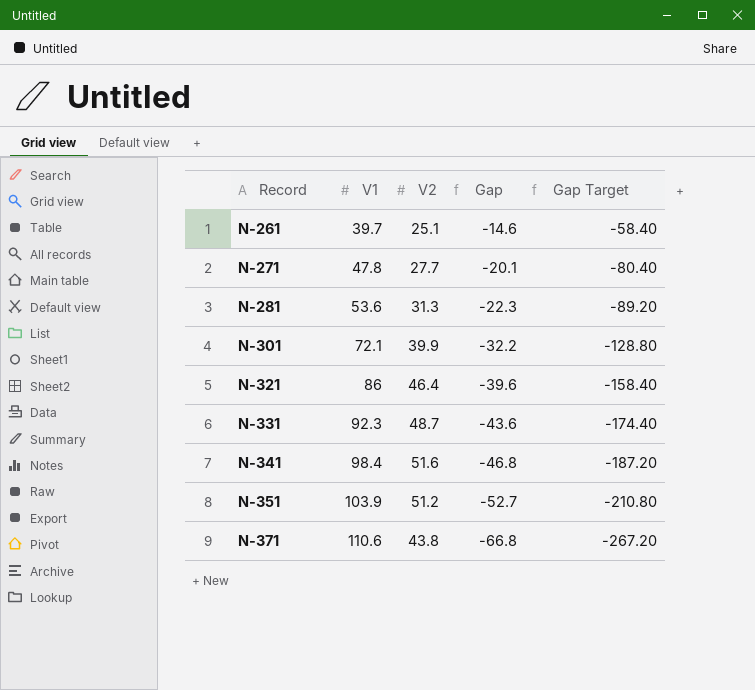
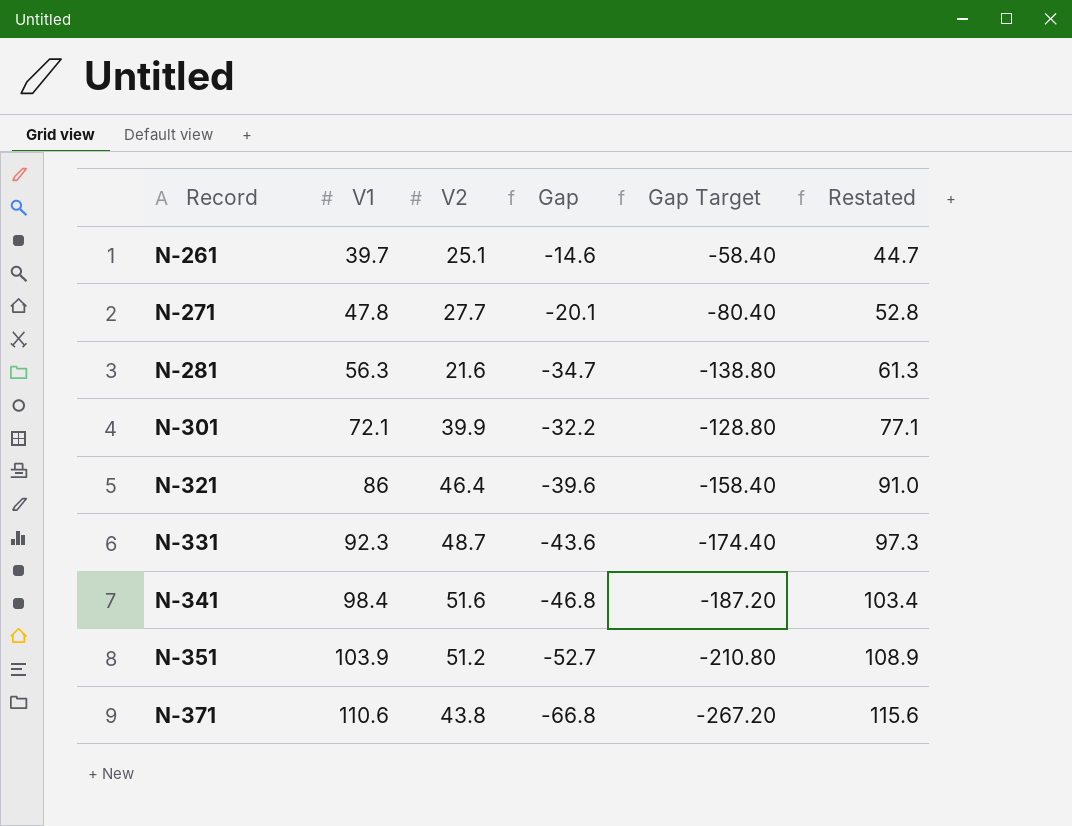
column Restated | formula: none -> [V1] + 5
N-281 | V1: 53.6 -> 56.3
N-281 | V2: 31.3 -> 21.6
N-281 | Gap: -22.3 -> -34.7
N-281 | Gap Target: -89.20 -> -138.80

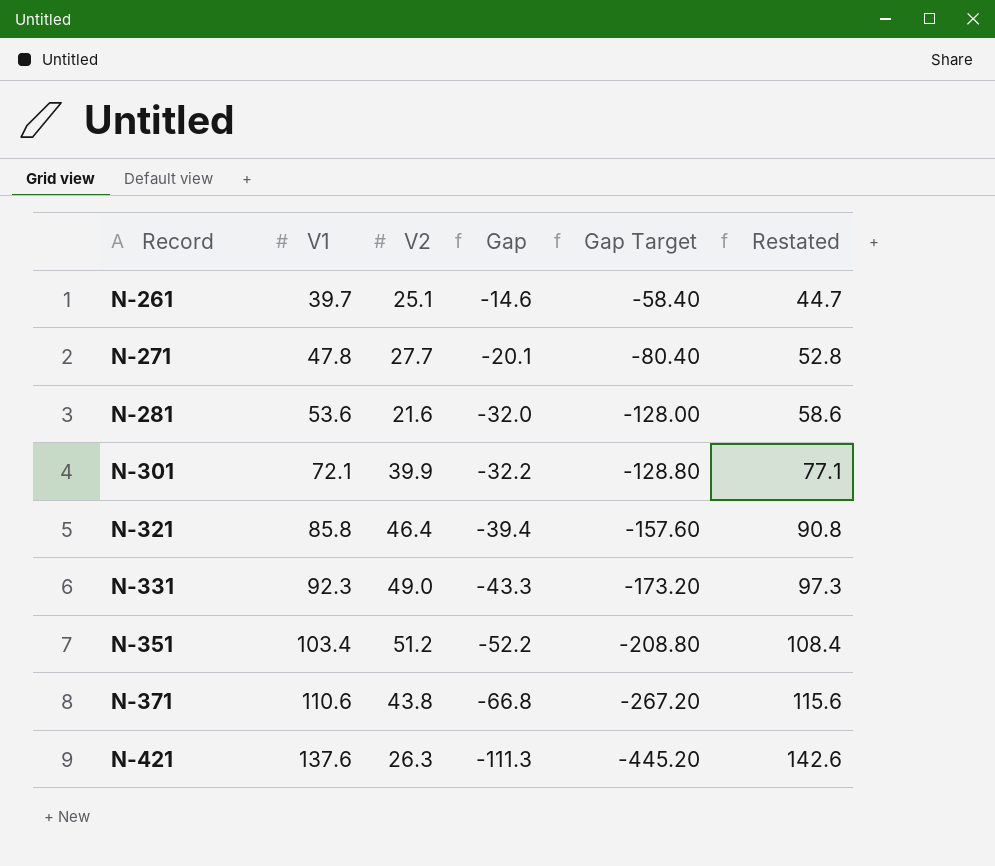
row N-341: 98.4 | 51.6 | -46.8 | -187.20 | 103.4 -> none
N-281 | V1: 56.3 -> 53.6
N-281 | Gap: -34.7 -> -32.0
N-281 | Gap Target: -138.80 -> -128.00
N-281 | Restated: 61.3 -> 58.6
N-321 | V1: 86 -> 85.8
N-321 | Gap: -39.6 -> -39.4
N-321 | Gap Target: -158.40 -> -157.60
N-321 | Restated: 91.0 -> 90.8
N-331 | V2: 48.7 -> 49.0
N-331 | Gap: -43.6 -> -43.3
N-331 | Gap Target: -174.40 -> -173.20
N-351 | V1: 103.9 -> 103.4
N-351 | Gap: -52.7 -> -52.2
N-351 | Gap Target: -210.80 -> -208.80
N-351 | Restated: 108.9 -> 108.4
row N-421: none -> 137.6 | 26.3 | -111.3 | -445.20 | 142.6

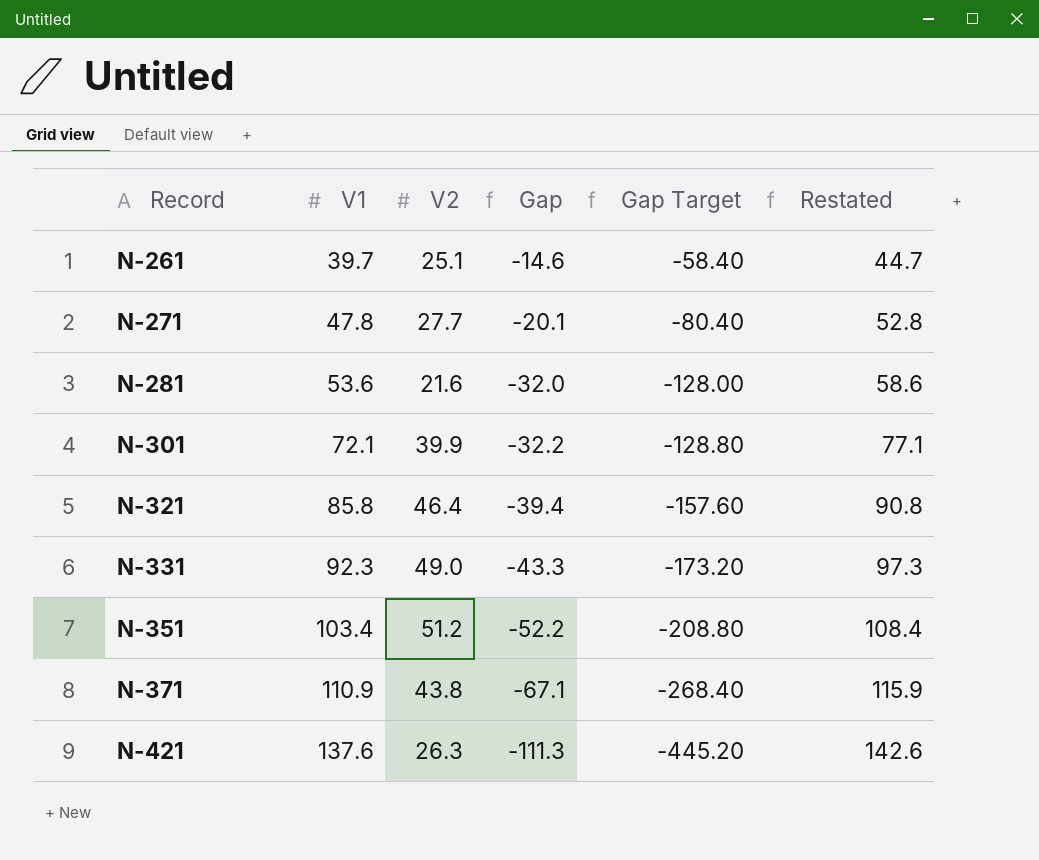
N-371 | V1: 110.6 -> 110.9
N-371 | Gap: -66.8 -> -67.1
N-371 | Gap Target: -267.20 -> -268.40
N-371 | Restated: 115.6 -> 115.9

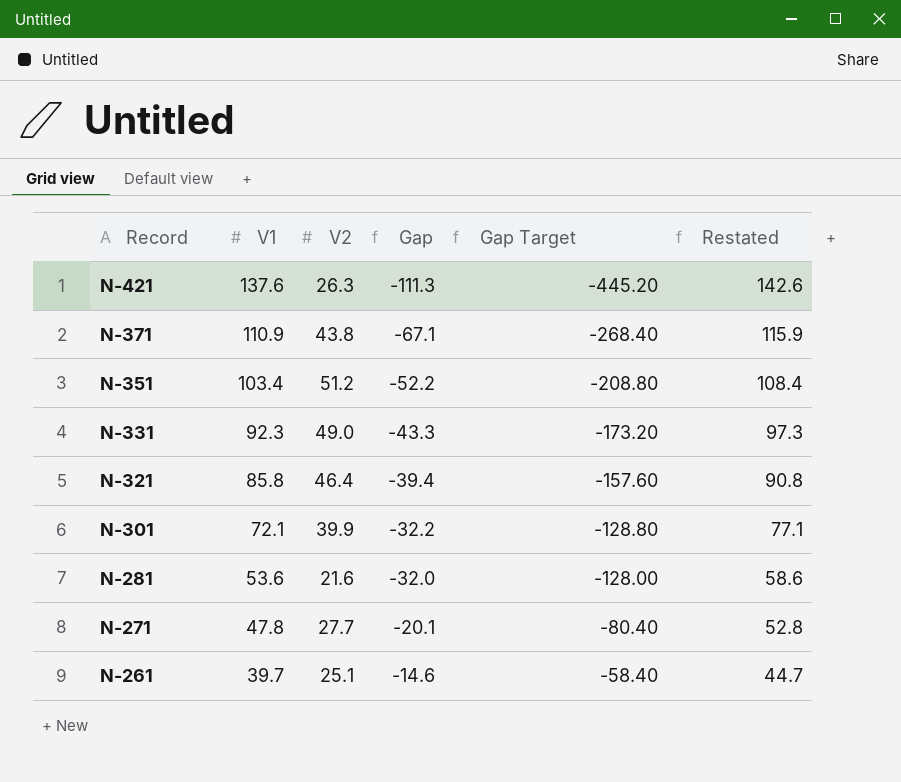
row order: Record ascending -> Record descending

